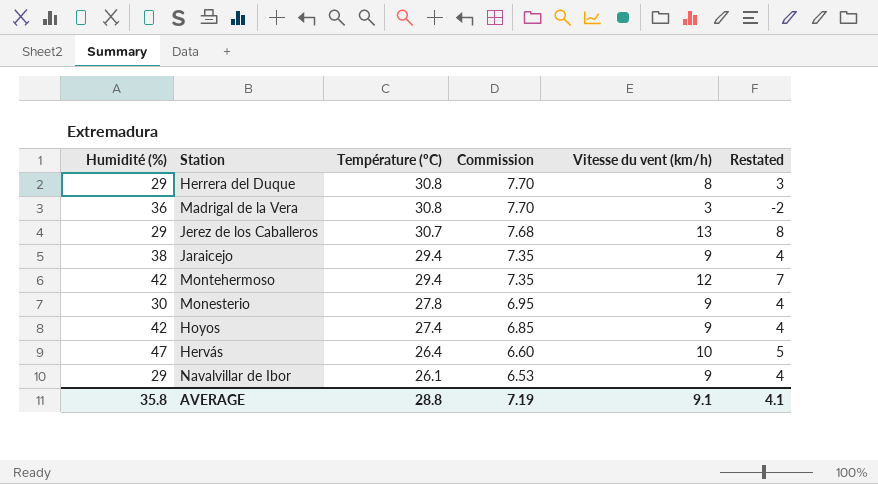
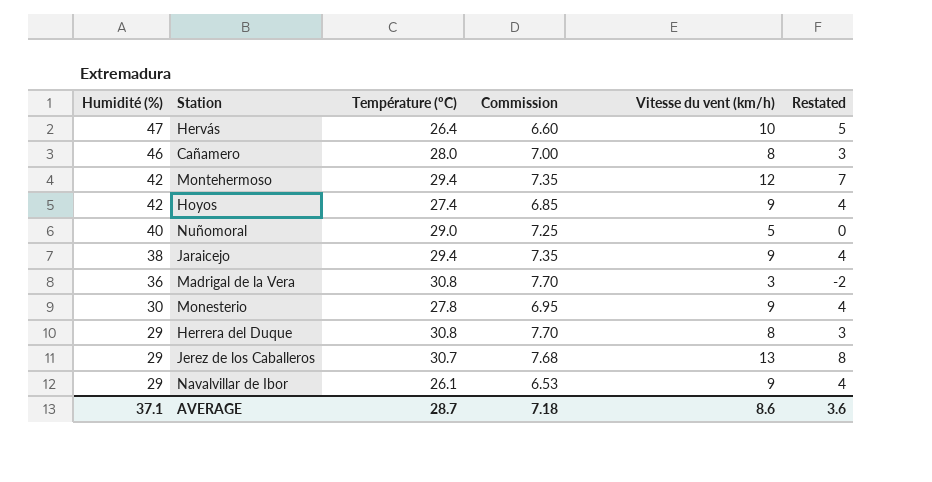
row order: Température (ºC) descending -> Humidité (%) descending
row Cañamero: none -> 46 | 28.0 | 7.00 | 8 | 3
row Nuñomoral: none -> 40 | 29.0 | 7.25 | 5 | 0
AVERAGE | Humidité (%): 35.8 -> 37.1
AVERAGE | Température (ºC): 28.8 -> 28.7
AVERAGE | Commission: 7.19 -> 7.18
AVERAGE | Vitesse du vent (km/h): 9.1 -> 8.6
AVERAGE | Restated: 4.1 -> 3.6

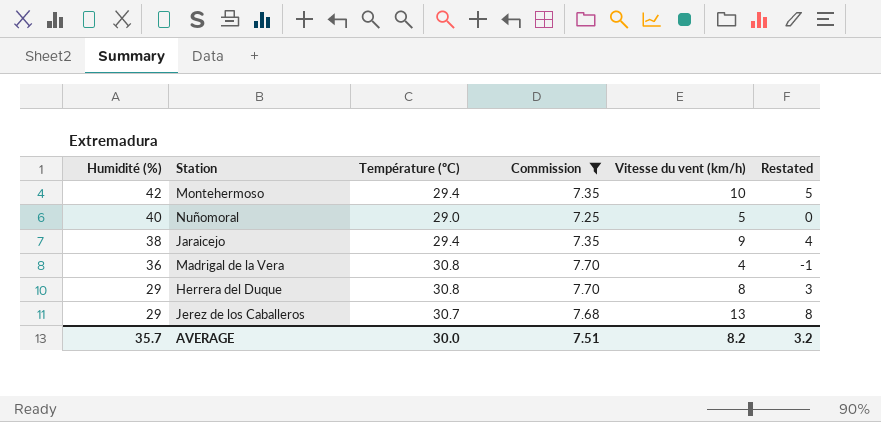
filter: none -> Commission >= 7.25
Montehermoso | Vitesse du vent (km/h): 12 -> 10
Montehermoso | Restated: 7 -> 5
Madrigal de la Vera | Vitesse du vent (km/h): 3 -> 4
Madrigal de la Vera | Restated: -2 -> -1
AVERAGE | Humidité (%): 37.1 -> 35.7
AVERAGE | Température (ºC): 28.7 -> 30.0
AVERAGE | Commission: 7.18 -> 7.51
AVERAGE | Vitesse du vent (km/h): 8.6 -> 8.2
AVERAGE | Restated: 3.6 -> 3.2

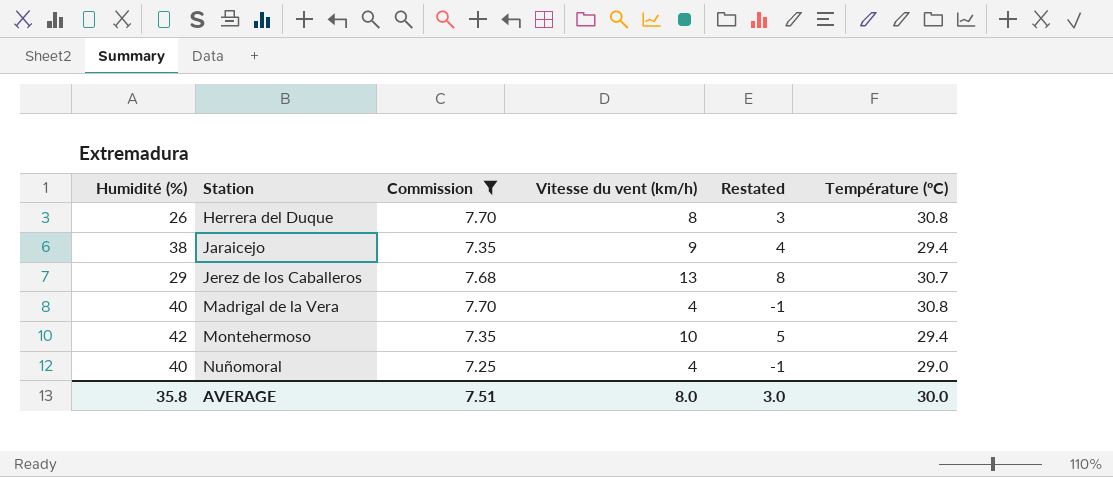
row order: Humidité (%) descending -> Station ascending
column Température (ºC) | position: 3 -> 6
Herrera del Duque | Humidité (%): 29 -> 26
Madrigal de la Vera | Humidité (%): 36 -> 40
Nuñomoral | Vitesse du vent (km/h): 5 -> 4
Nuñomoral | Restated: 0 -> -1
AVERAGE | Humidité (%): 35.7 -> 35.8
AVERAGE | Vitesse du vent (km/h): 8.2 -> 8.0
AVERAGE | Restated: 3.2 -> 3.0

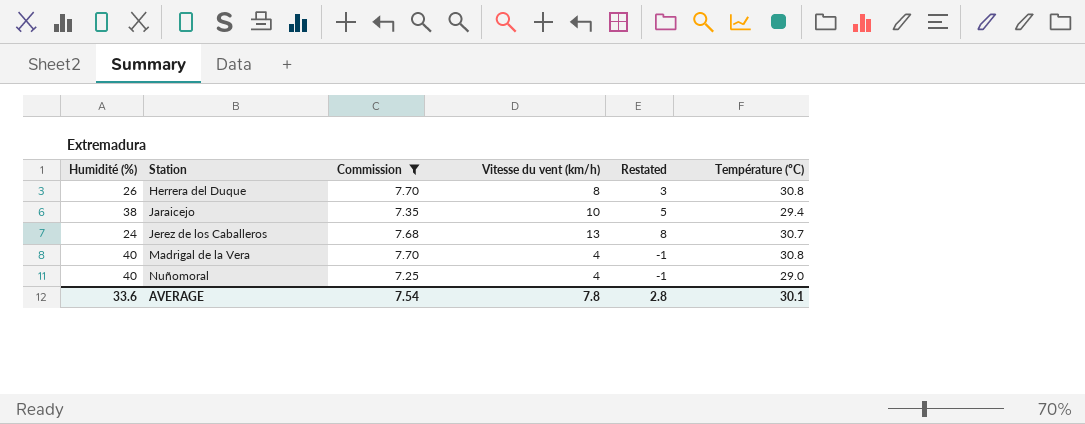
row Montehermoso: 42 | 7.35 | 10 | 5 | 29.4 -> none
Jaraicejo | Vitesse du vent (km/h): 9 -> 10
Jaraicejo | Restated: 4 -> 5
Jerez de los Caballeros | Humidité (%): 29 -> 24
AVERAGE | Humidité (%): 35.8 -> 33.6
AVERAGE | Commission: 7.51 -> 7.54
AVERAGE | Vitesse du vent (km/h): 8.0 -> 7.8
AVERAGE | Restated: 3.0 -> 2.8
AVERAGE | Température (ºC): 30.0 -> 30.1

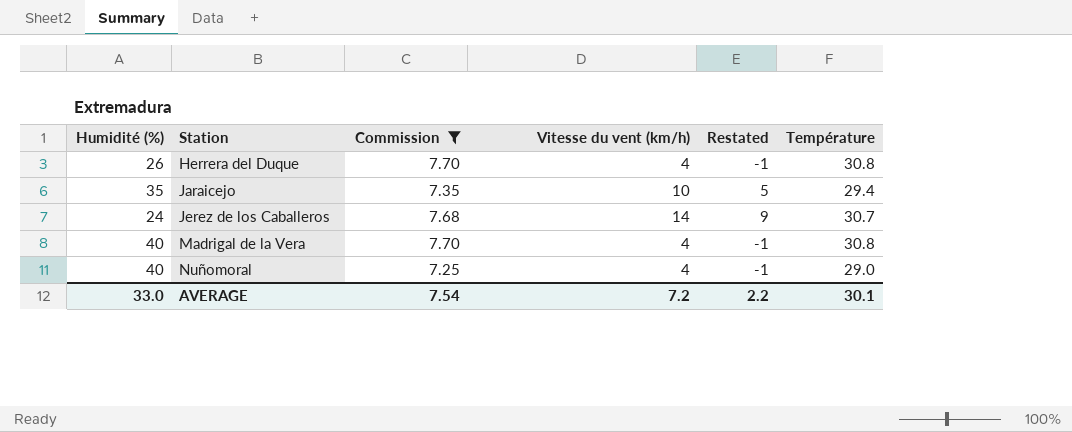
column name: Température (ºC) -> Température
Herrera del Duque | Vitesse du vent (km/h): 8 -> 4
Herrera del Duque | Restated: 3 -> -1
Jaraicejo | Humidité (%): 38 -> 35
Jerez de los Caballeros | Vitesse du vent (km/h): 13 -> 14
Jerez de los Caballeros | Restated: 8 -> 9
AVERAGE | Humidité (%): 33.6 -> 33.0
AVERAGE | Vitesse du vent (km/h): 7.8 -> 7.2
AVERAGE | Restated: 2.8 -> 2.2

